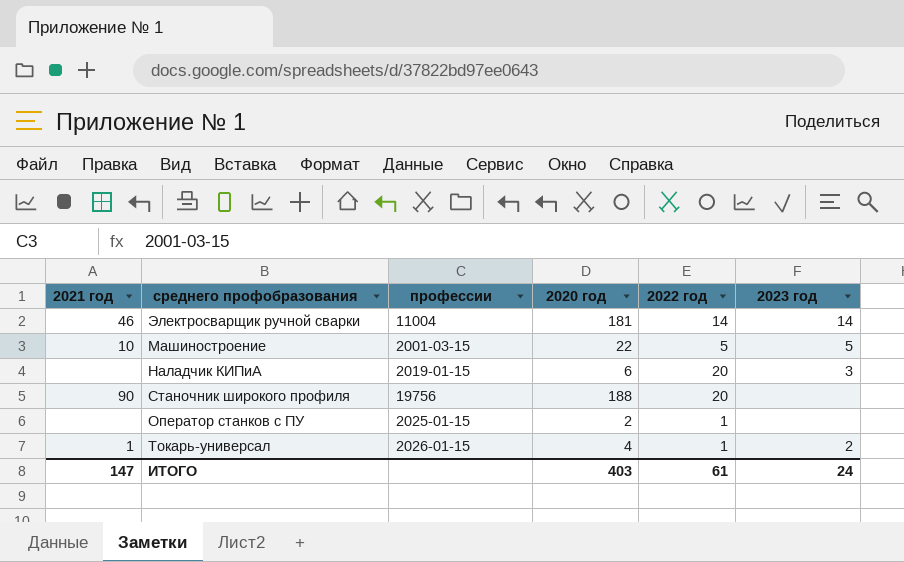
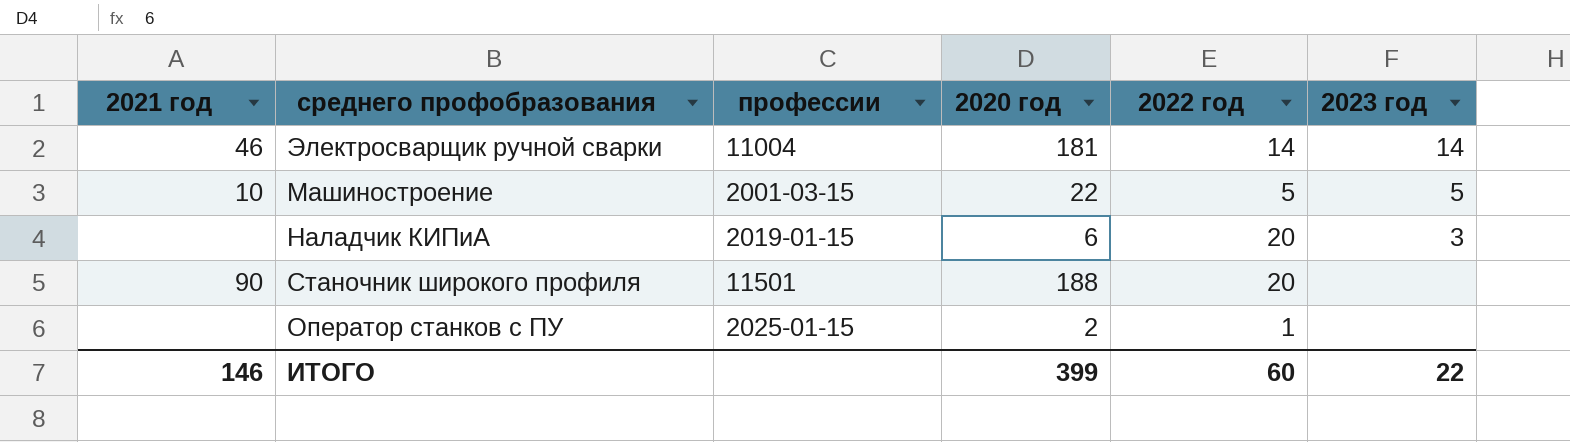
row Токарь-универсал: 1 | 2026-01-15 | 4 | 1 | 2 -> none
Станочник широкого профиля | профессии: 19756 -> 11501
ИТОГО | 2021 год: 147 -> 146
ИТОГО | 2020 год: 403 -> 399
ИТОГО | 2022 год: 61 -> 60
ИТОГО | 2023 год: 24 -> 22

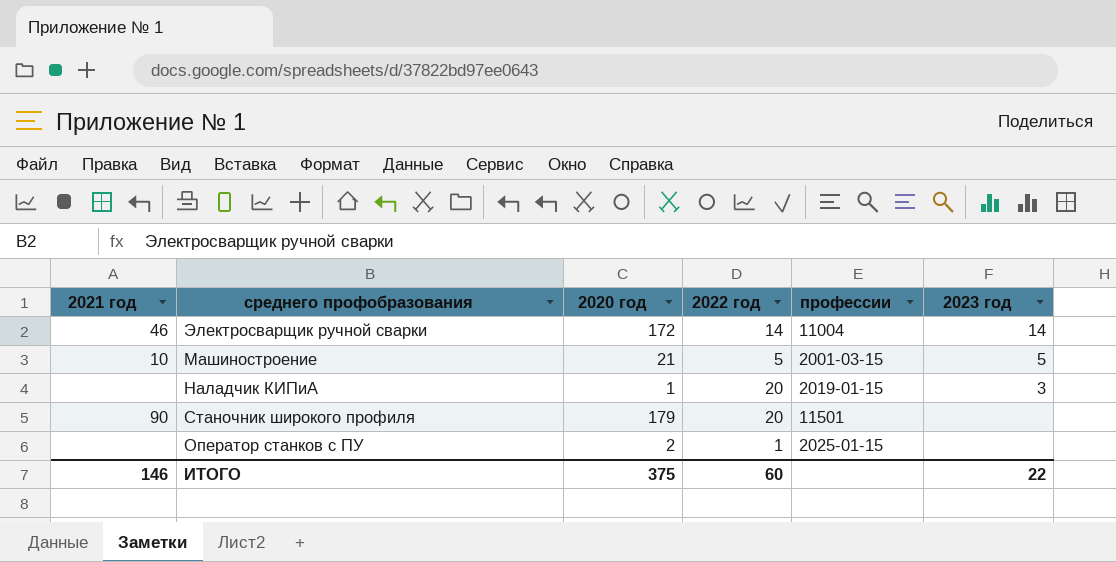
column профессии | position: 3 -> 5
Электросварщик ручной сварки | 2020 год: 181 -> 172
Машиностроение | 2020 год: 22 -> 21
Наладчик КИПиА | 2020 год: 6 -> 1
Станочник широкого профиля | 2020 год: 188 -> 179
ИТОГО | 2020 год: 399 -> 375

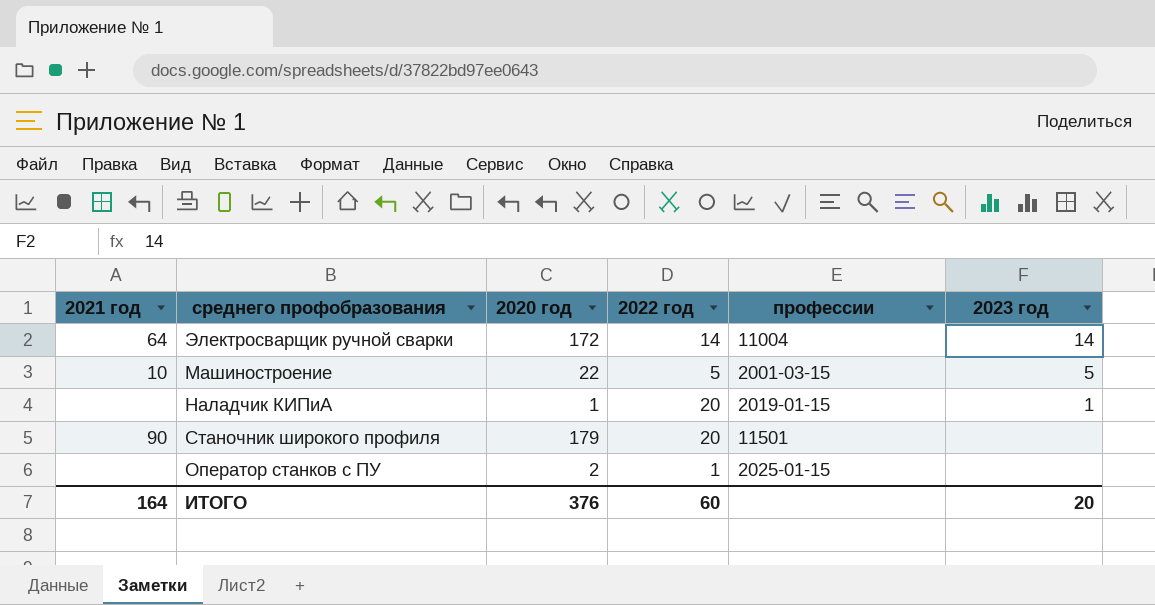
Электросварщик ручной сварки | 2021 год: 46 -> 64
Машиностроение | 2020 год: 21 -> 22
Наладчик КИПиА | 2023 год: 3 -> 1
ИТОГО | 2021 год: 146 -> 164
ИТОГО | 2020 год: 375 -> 376
ИТОГО | 2023 год: 22 -> 20

